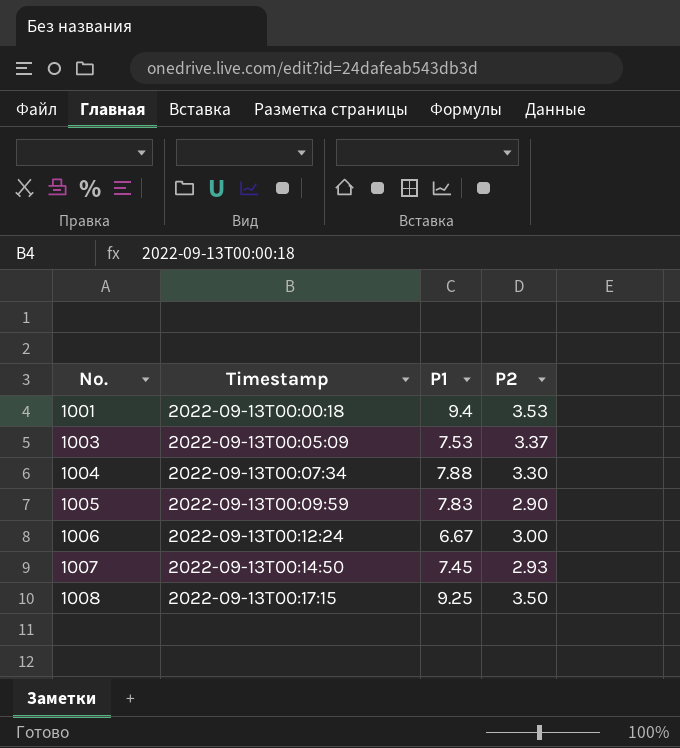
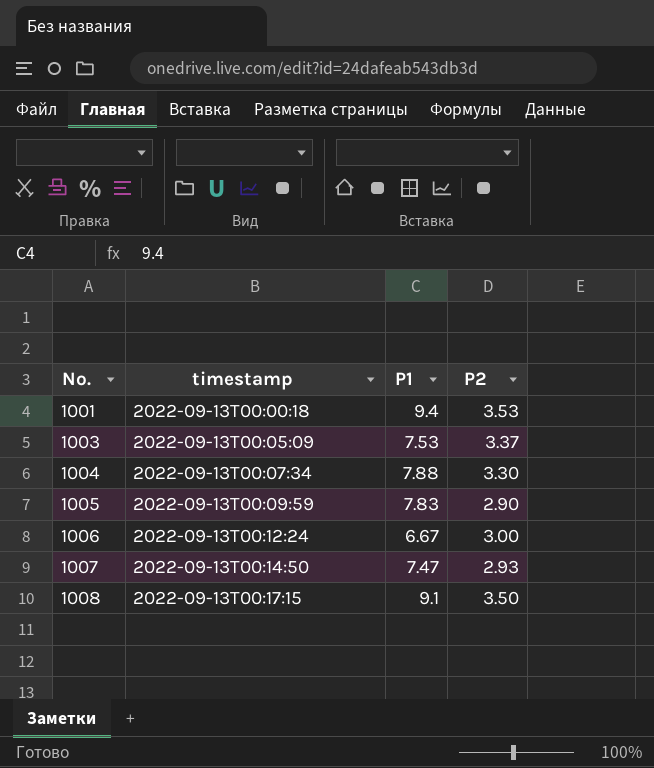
column name: Timestamp -> timestamp
1007 | P1: 7.45 -> 7.47
1008 | P1: 9.25 -> 9.1

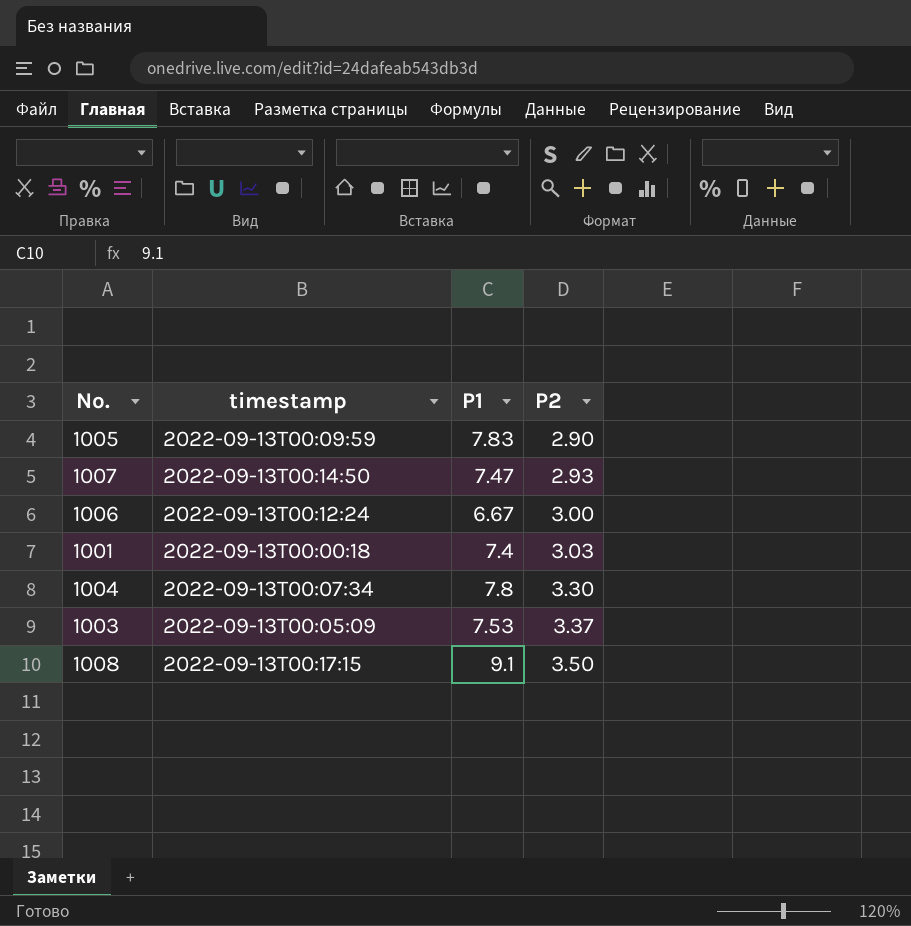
row order: No. ascending -> P2 ascending
1001 | P1: 9.4 -> 7.4
1001 | P2: 3.53 -> 3.03
1004 | P1: 7.88 -> 7.8

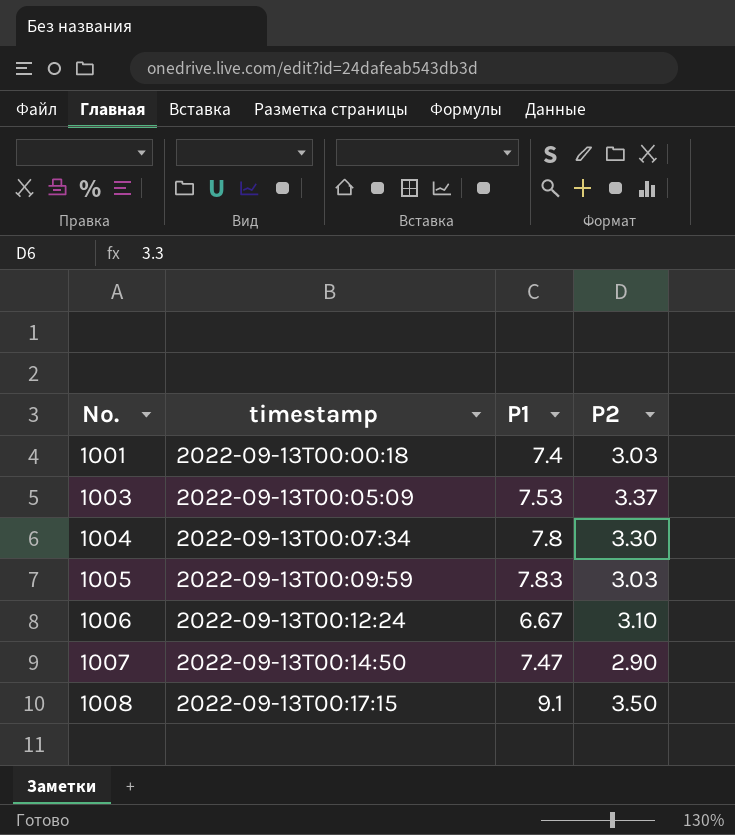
row order: P2 ascending -> No. ascending
1005 | P2: 2.90 -> 3.03
1006 | P2: 3.00 -> 3.10
1007 | P2: 2.93 -> 2.90

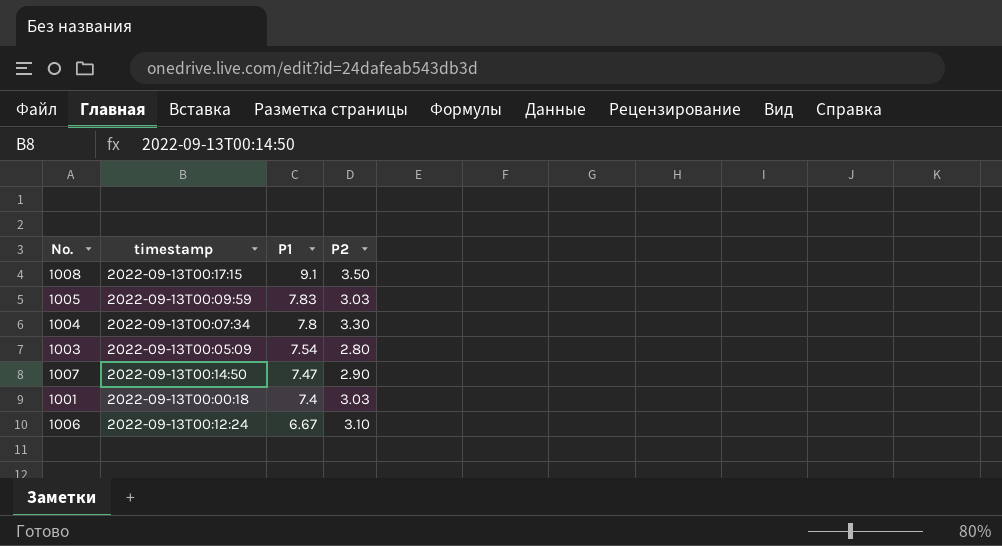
row order: No. ascending -> P1 descending
1003 | P1: 7.53 -> 7.54
1003 | P2: 3.37 -> 2.80

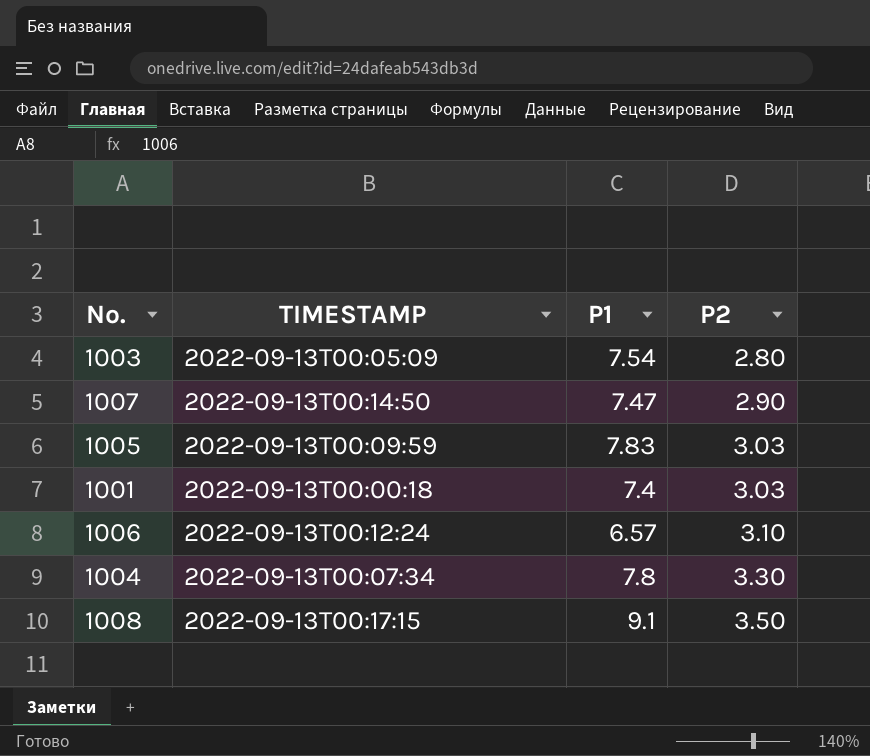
row order: P1 descending -> P2 ascending
column name: timestamp -> TIMESTAMP
1006 | P1: 6.67 -> 6.57

